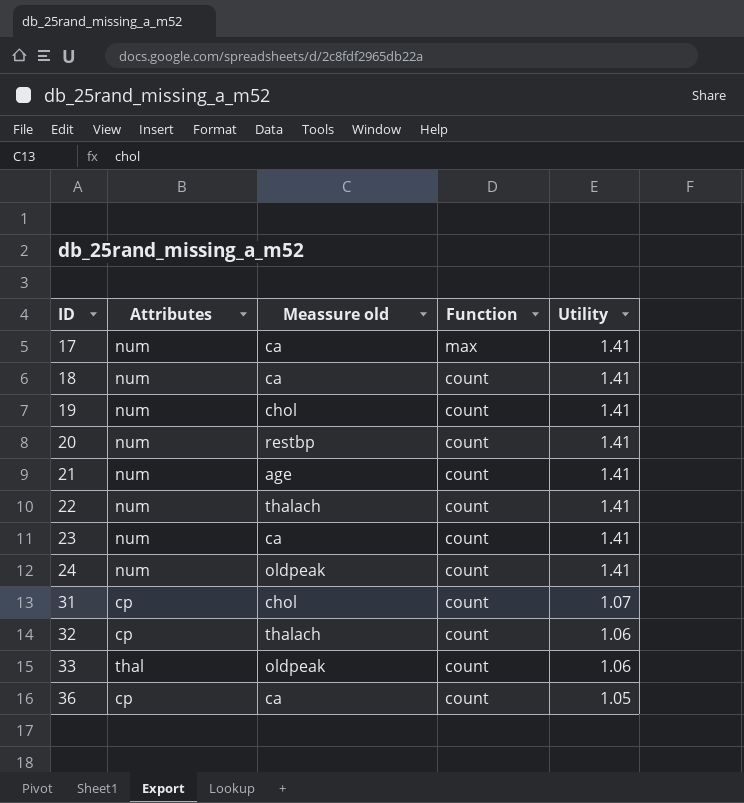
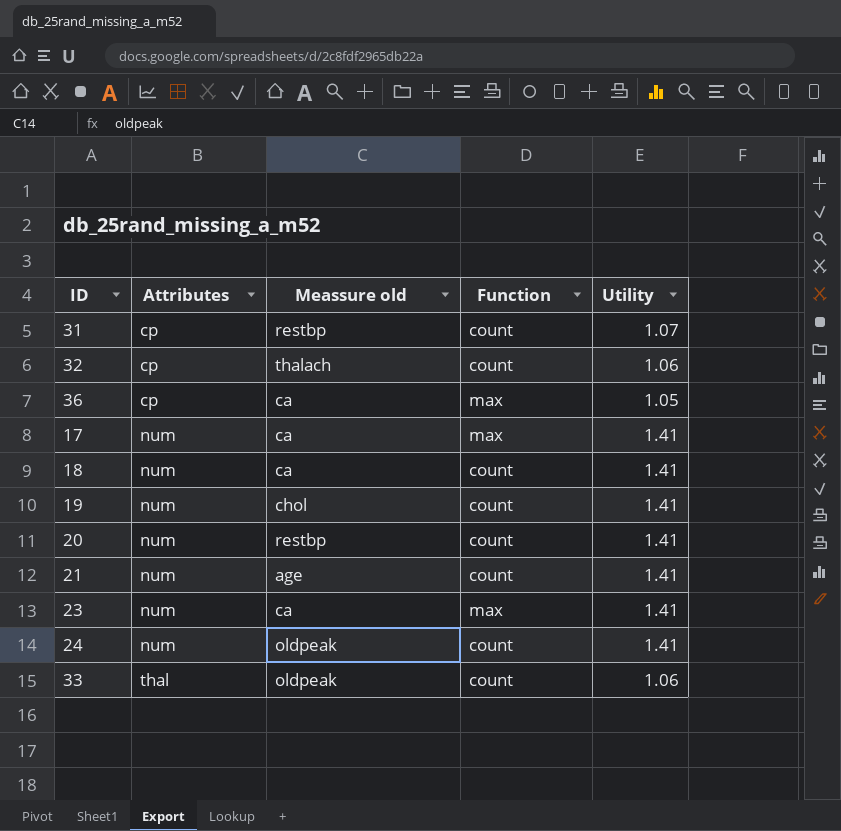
row order: ID ascending -> Attributes ascending
row 22: num | thalach | count | 1.41 -> none
31 | Meassure old: chol -> restbp
36 | Function: count -> max
23 | Function: count -> max

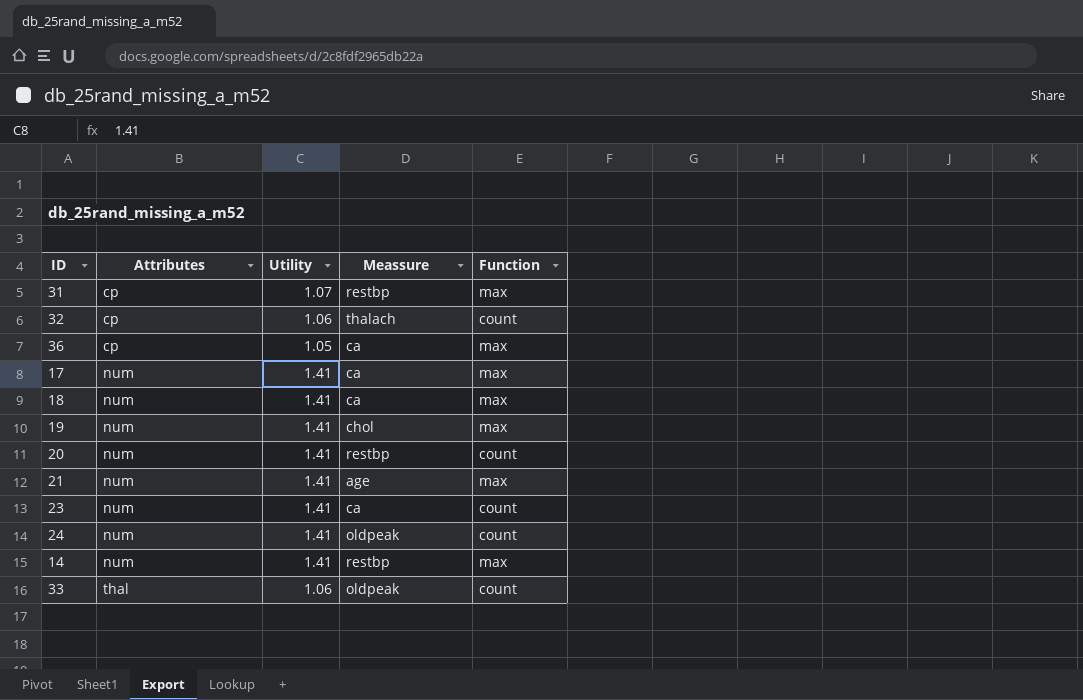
column Utility | position: 5 -> 3
column name: Meassure old -> Meassure
31 | Function: count -> max
18 | Function: count -> max
19 | Function: count -> max
21 | Function: count -> max
23 | Function: max -> count
row 14: none -> num | 1.41 | restbp | max

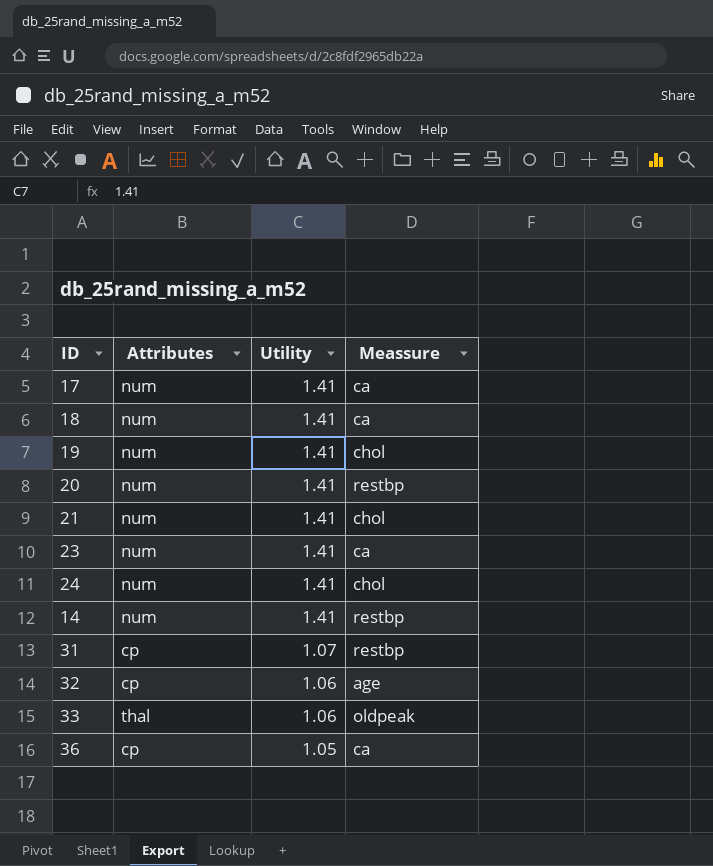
row order: Attributes ascending -> Utility descending
column Function | position: 5 -> none
21 | Meassure: age -> chol
24 | Meassure: oldpeak -> chol
32 | Meassure: thalach -> age

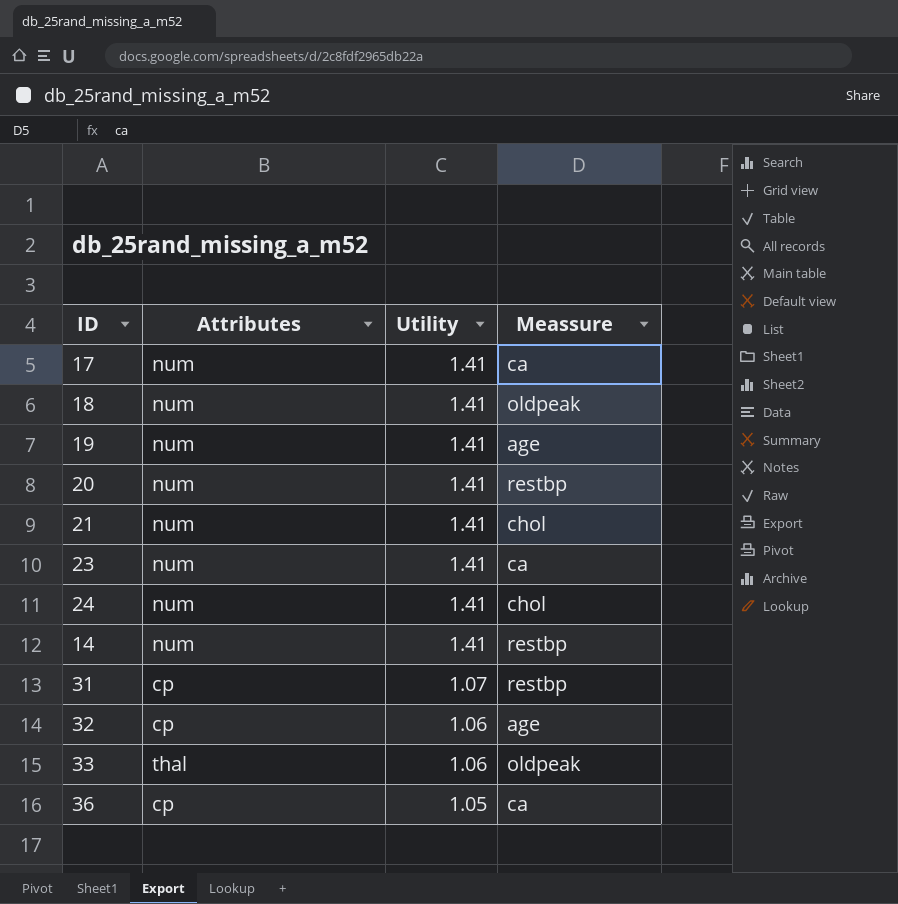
18 | Meassure: ca -> oldpeak
19 | Meassure: chol -> age

